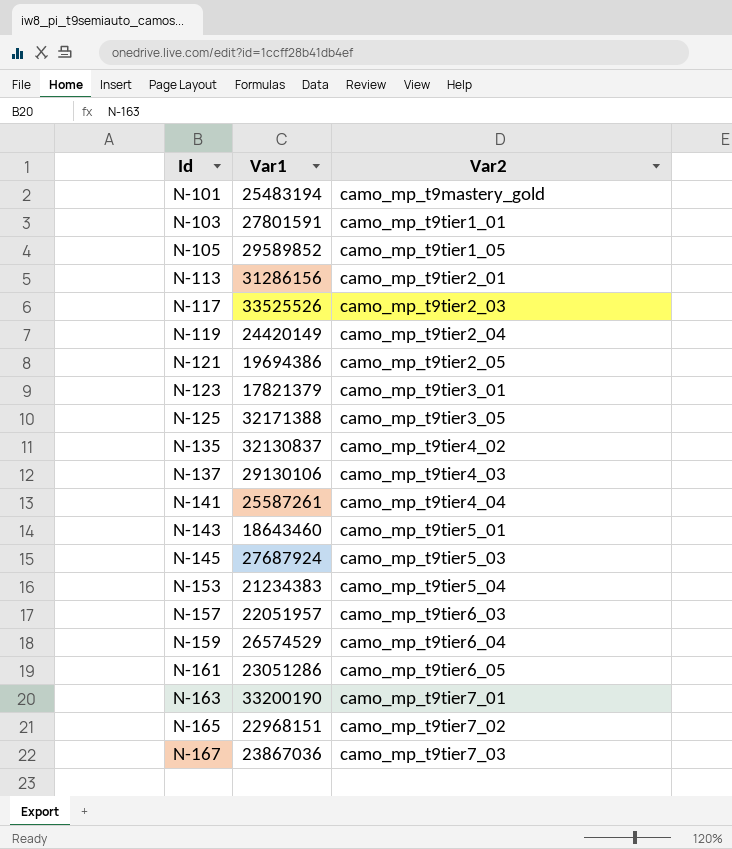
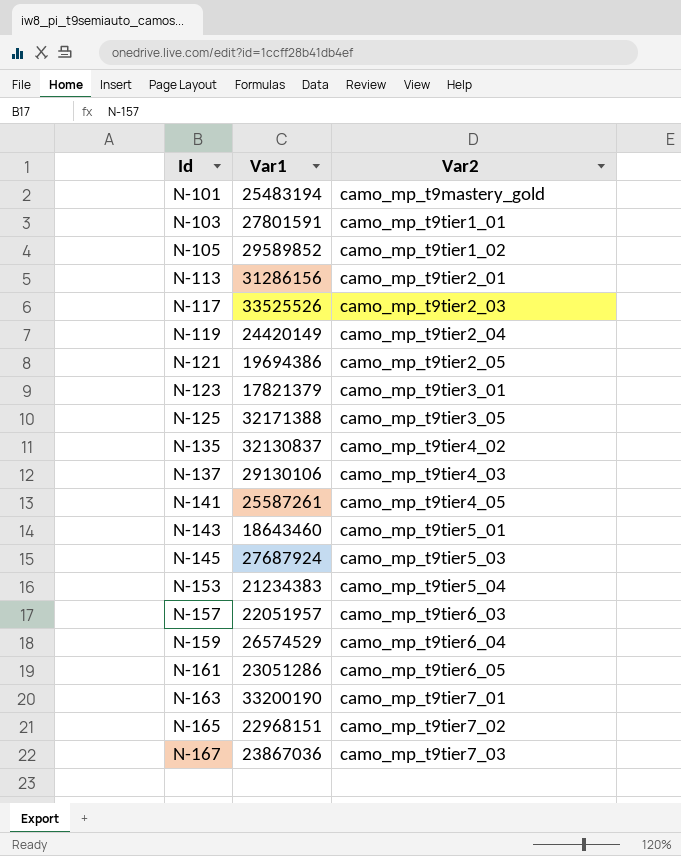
N-105 | Var2: camo_mp_t9tier1_05 -> camo_mp_t9tier1_02
N-141 | Var2: camo_mp_t9tier4_04 -> camo_mp_t9tier4_05

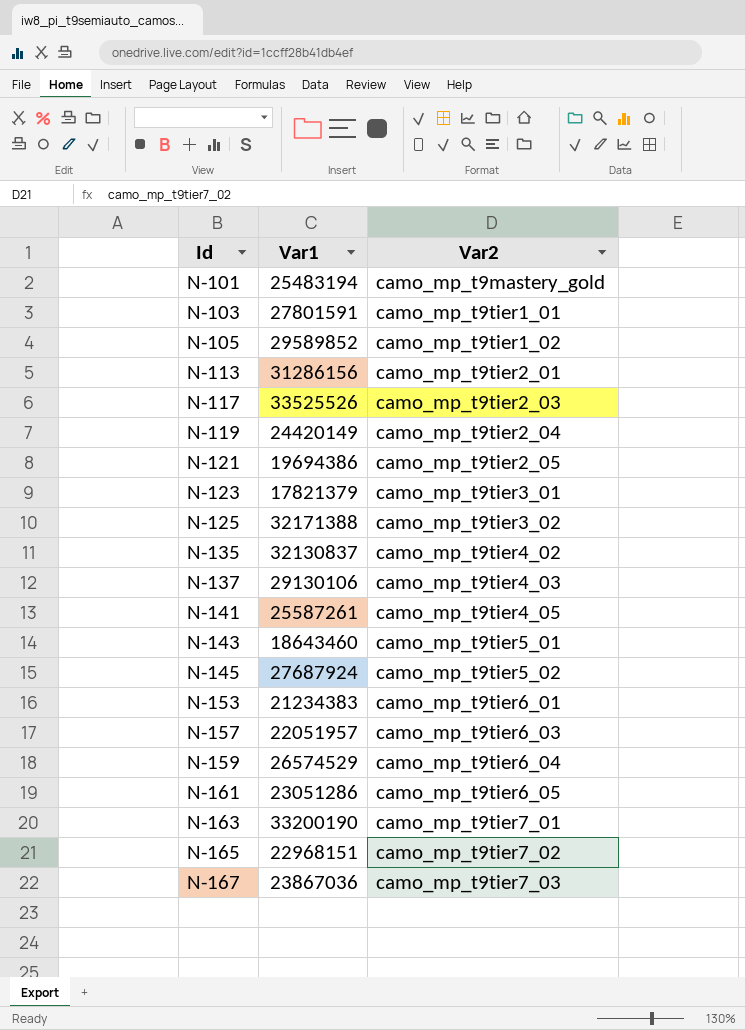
N-125 | Var2: camo_mp_t9tier3_05 -> camo_mp_t9tier3_02
N-145 | Var2: camo_mp_t9tier5_03 -> camo_mp_t9tier5_02
N-153 | Var2: camo_mp_t9tier5_04 -> camo_mp_t9tier6_01

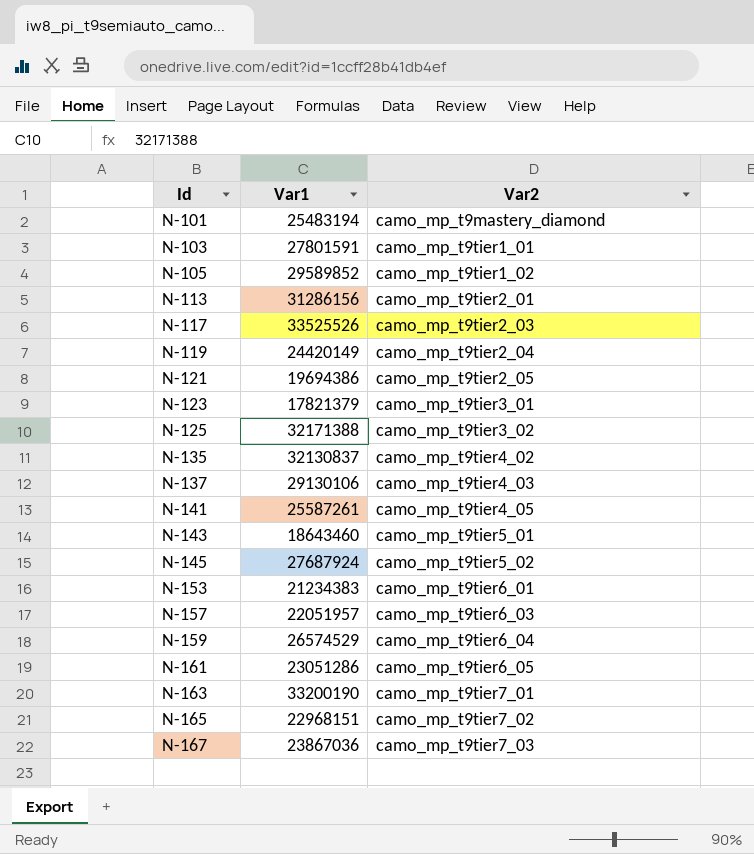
N-101 | Var2: camo_mp_t9mastery_gold -> camo_mp_t9mastery_diamond

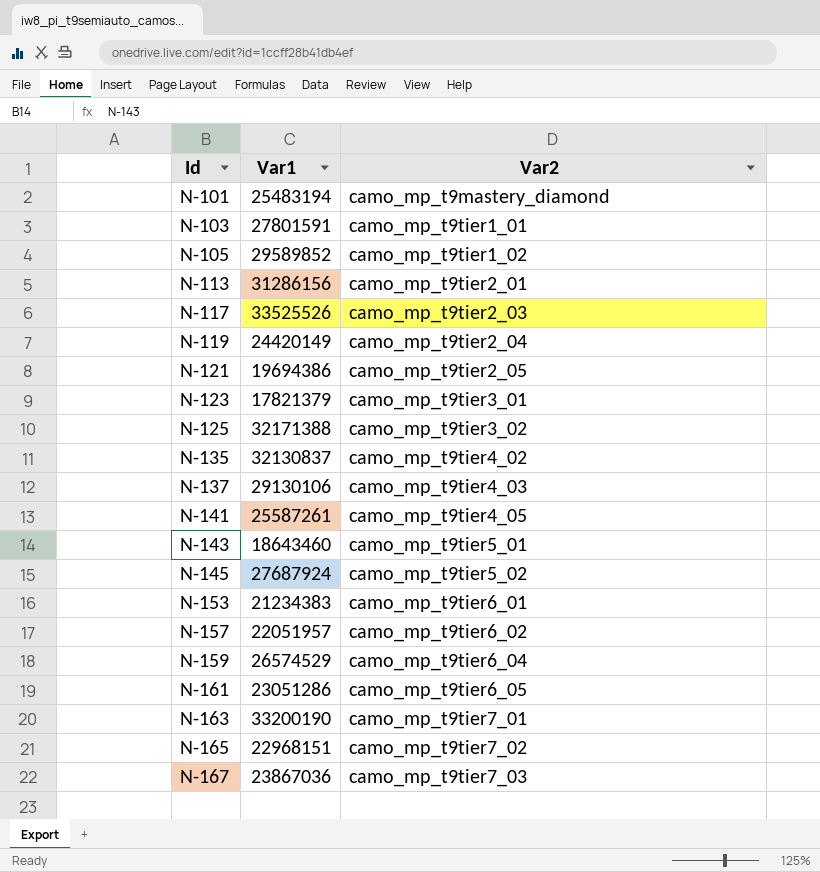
N-157 | Var2: camo_mp_t9tier6_03 -> camo_mp_t9tier6_02

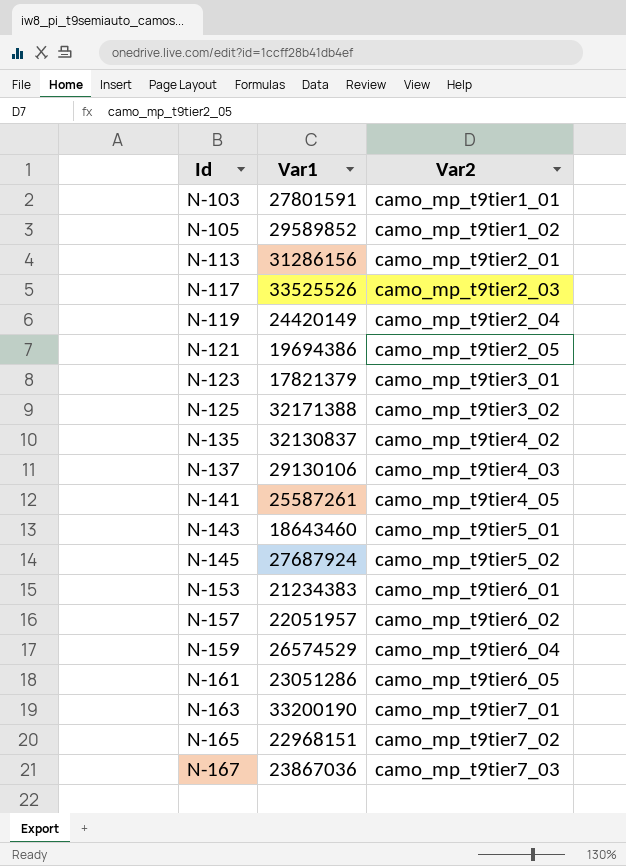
row N-101: 25483194 | camo_mp_t9mastery_diamond -> none

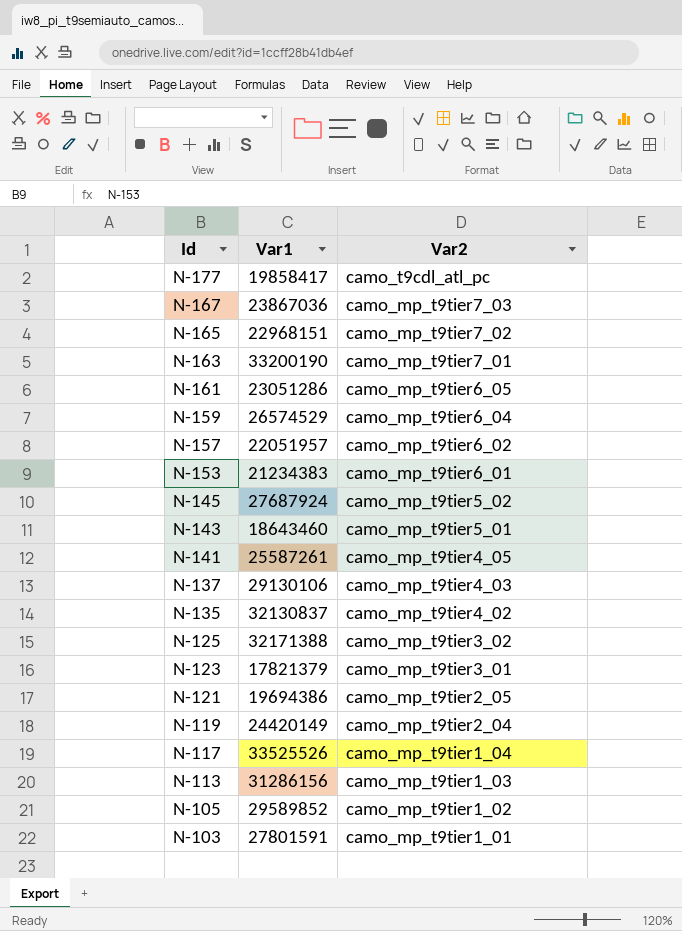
row order: Id ascending -> Id descending
row N-177: none -> 19858417 | camo_t9cdl_atl_pc
N-117 | Var2: camo_mp_t9tier2_03 -> camo_mp_t9tier1_04
N-113 | Var2: camo_mp_t9tier2_01 -> camo_mp_t9tier1_03

